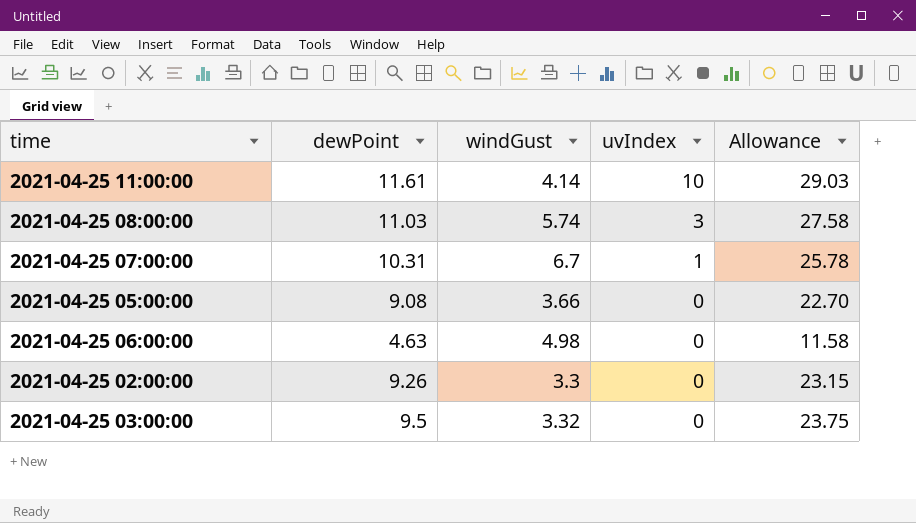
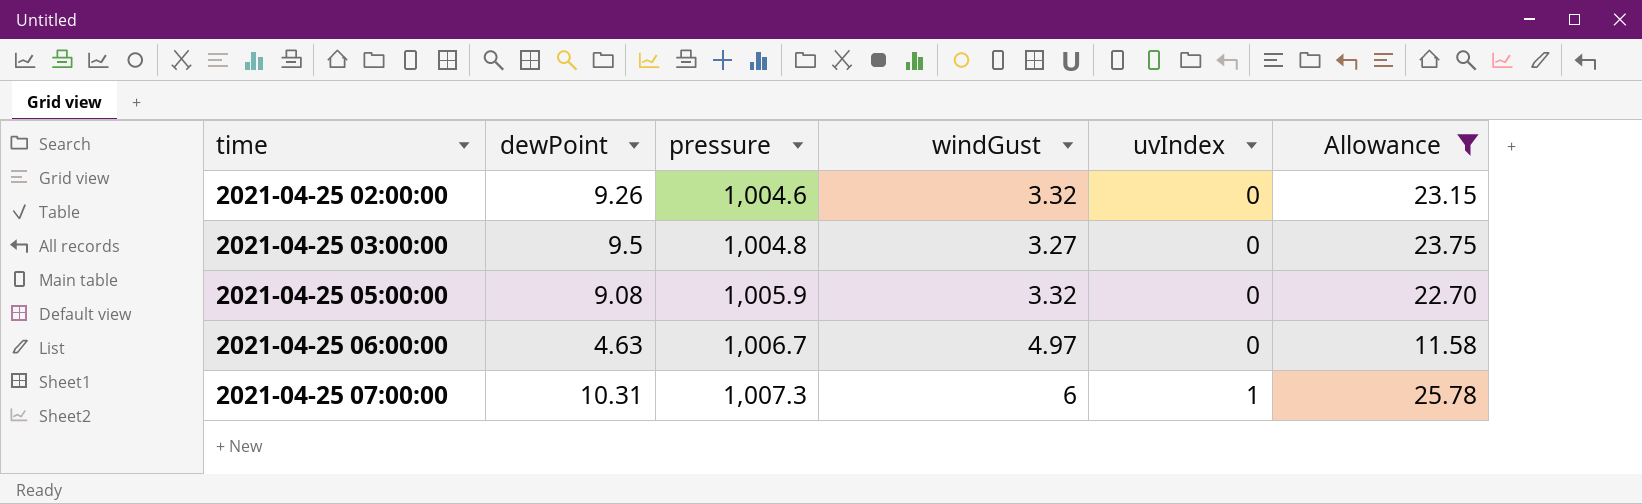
filter: none -> Allowance <= 25.78
row order: uvIndex descending -> time ascending
column pressure | position: none -> 3
2021-04-25 02:00:00 | windGust: 3.3 -> 3.32
2021-04-25 03:00:00 | windGust: 3.32 -> 3.27
2021-04-25 05:00:00 | windGust: 3.66 -> 3.32
2021-04-25 06:00:00 | windGust: 4.98 -> 4.97
2021-04-25 07:00:00 | windGust: 6.7 -> 6

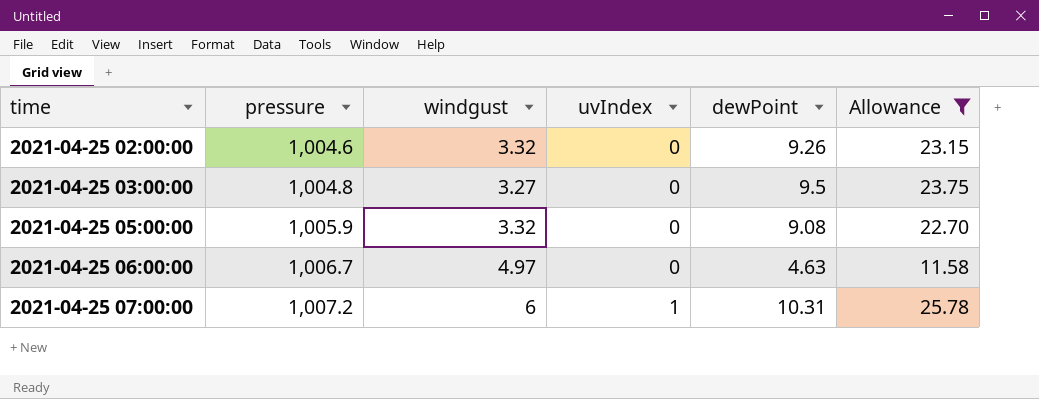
column name: windGust -> windgust
column dewPoint | position: 2 -> 5
2021-04-25 07:00:00 | pressure: 1,007.3 -> 1,007.2

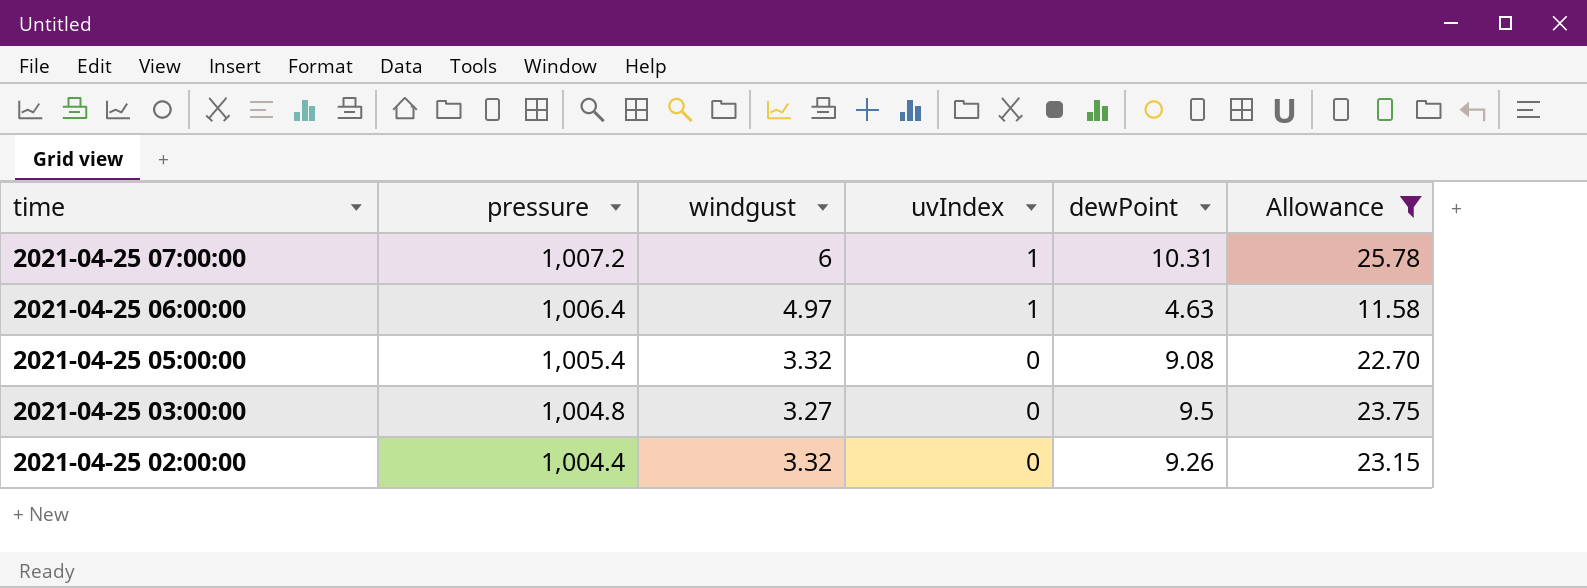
row order: time ascending -> time descending
2021-04-25 06:00:00 | pressure: 1,006.7 -> 1,006.4
2021-04-25 06:00:00 | uvIndex: 0 -> 1
2021-04-25 05:00:00 | pressure: 1,005.9 -> 1,005.4
2021-04-25 02:00:00 | pressure: 1,004.6 -> 1,004.4

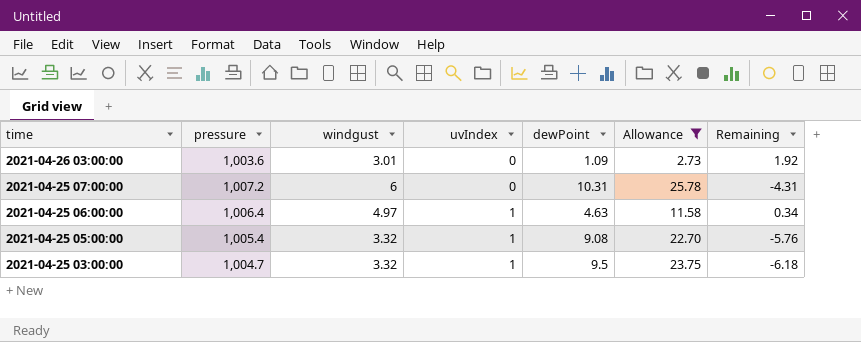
column Remaining | formula: none -> [windgust] - [dewPoint]
row 2021-04-25 02:00:00: 1,004.4 | 3.32 | 0 | 9.26 | 23.15 -> none
row 2021-04-26 03:00:00: none -> 1,003.6 | 3.01 | 0 | 1.09 | 2.73 | 1.92
2021-04-25 07:00:00 | uvIndex: 1 -> 0
2021-04-25 05:00:00 | uvIndex: 0 -> 1
2021-04-25 03:00:00 | pressure: 1,004.8 -> 1,004.7
2021-04-25 03:00:00 | windgust: 3.27 -> 3.32
2021-04-25 03:00:00 | uvIndex: 0 -> 1

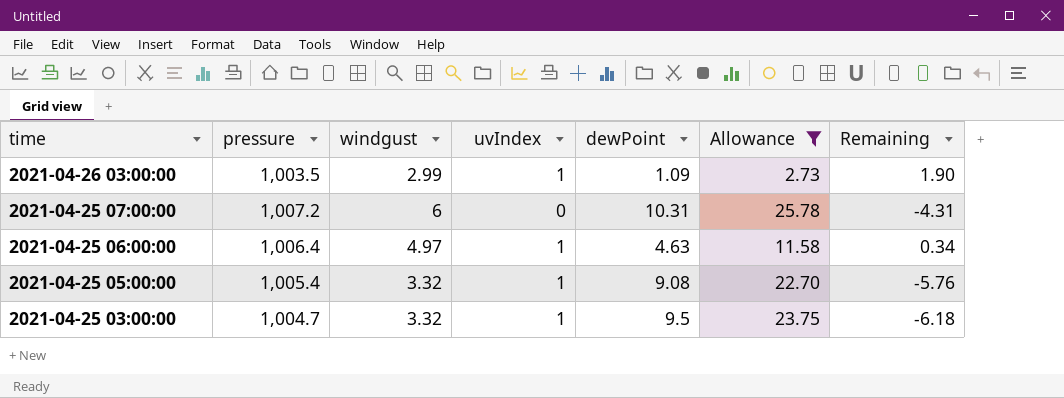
2021-04-26 03:00:00 | pressure: 1,003.6 -> 1,003.5
2021-04-26 03:00:00 | windgust: 3.01 -> 2.99
2021-04-26 03:00:00 | uvIndex: 0 -> 1
2021-04-26 03:00:00 | Remaining: 1.92 -> 1.90

